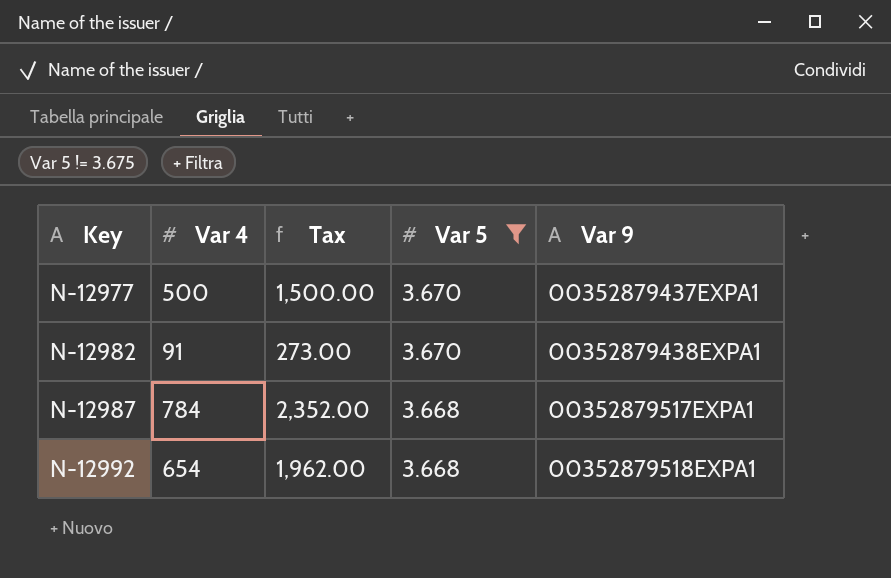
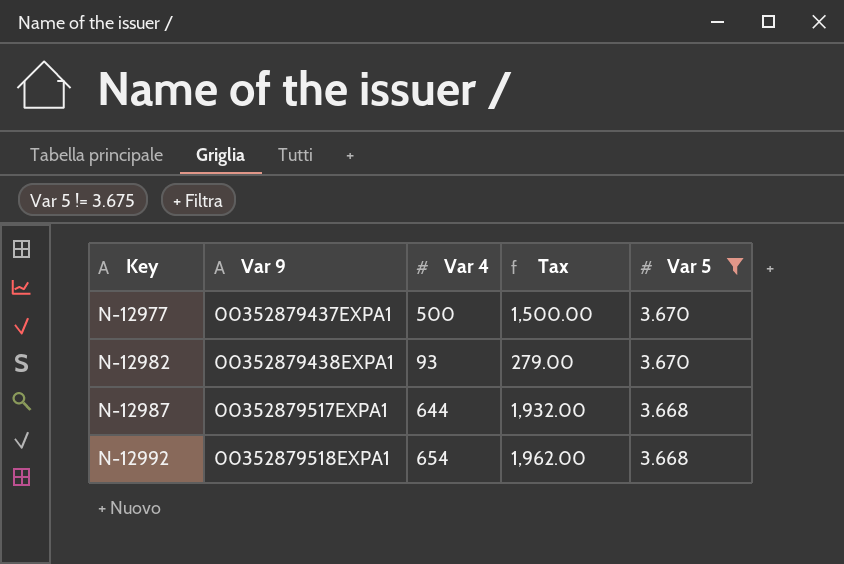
column Var 9 | position: 5 -> 2
N-12982 | Var 4: 91 -> 93
N-12982 | Tax: 273.00 -> 279.00
N-12987 | Var 4: 784 -> 644
N-12987 | Tax: 2,352.00 -> 1,932.00

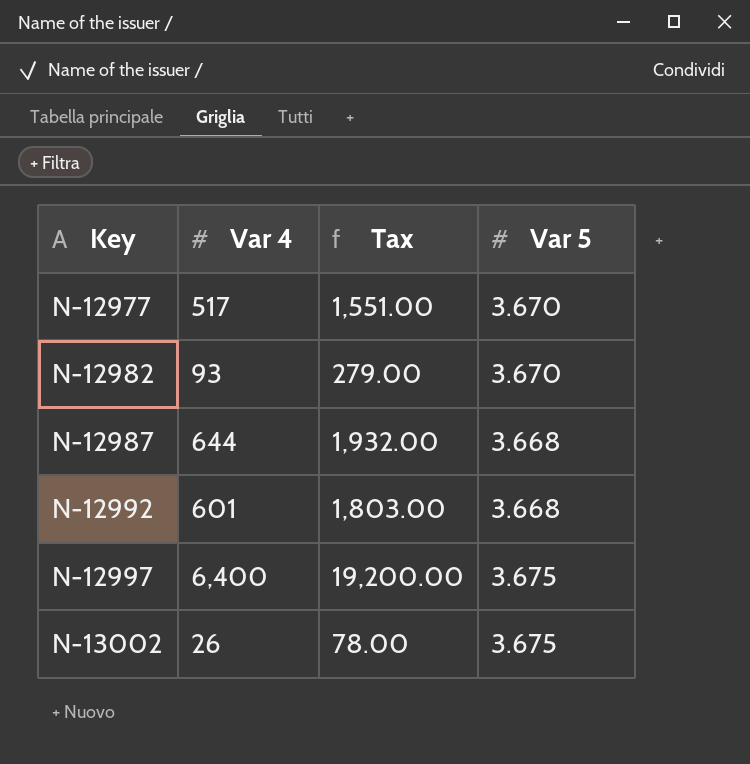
filter: Var 5 != 3.675 -> none
column Var 9 | position: 2 -> none
N-12977 | Var 4: 500 -> 517
N-12977 | Tax: 1,500.00 -> 1,551.00
N-12992 | Var 4: 654 -> 601
N-12992 | Tax: 1,962.00 -> 1,803.00

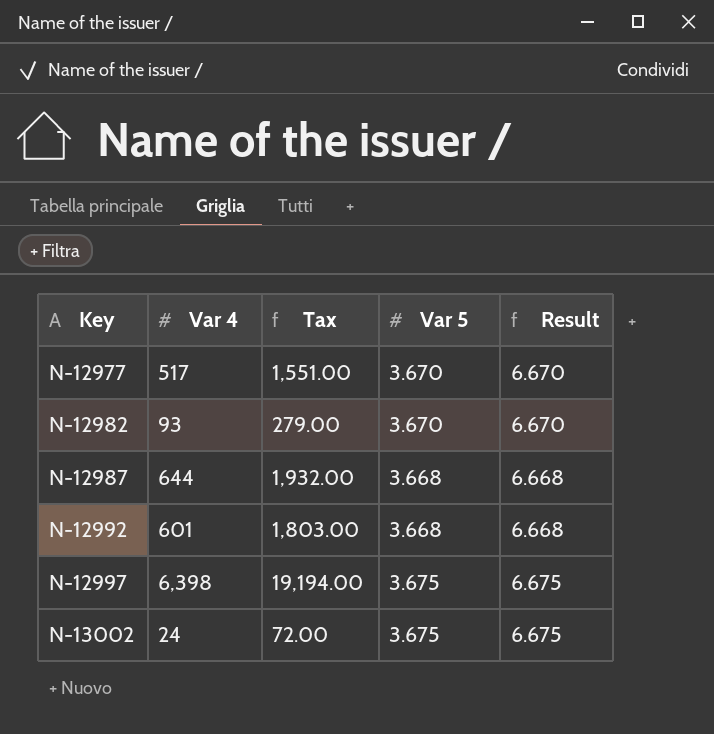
column Result | formula: none -> [Var 5] + 3
N-12997 | Var 4: 6,400 -> 6,398
N-12997 | Tax: 19,200.00 -> 19,194.00
N-13002 | Var 4: 26 -> 24
N-13002 | Tax: 78.00 -> 72.00

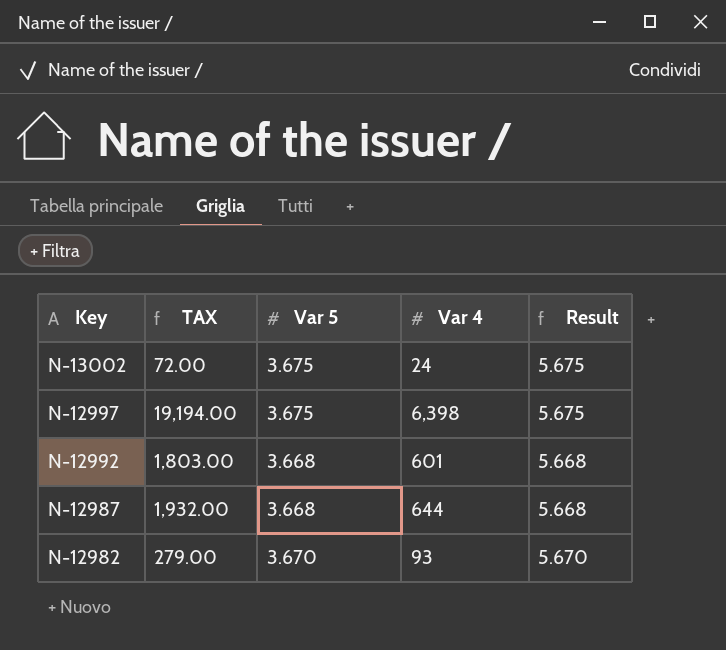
row order: Key ascending -> Key descending
column name: Tax -> TAX
column Var 4 | position: 2 -> 4
column Result | formula: [Var 5] + 3 -> [Var 5] + 2
row N-12977: 517 | 1,551.00 | 3.670 | 6.670 -> none

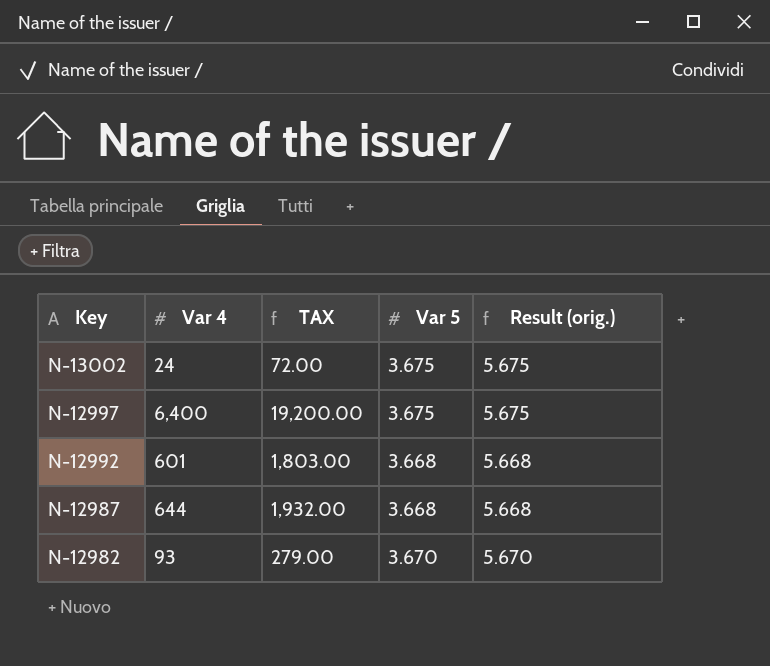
column Var 4 | position: 4 -> 2
column name: Result -> Result (orig.)
N-12997 | Var 4: 6,398 -> 6,400
N-12997 | TAX: 19,194.00 -> 19,200.00

